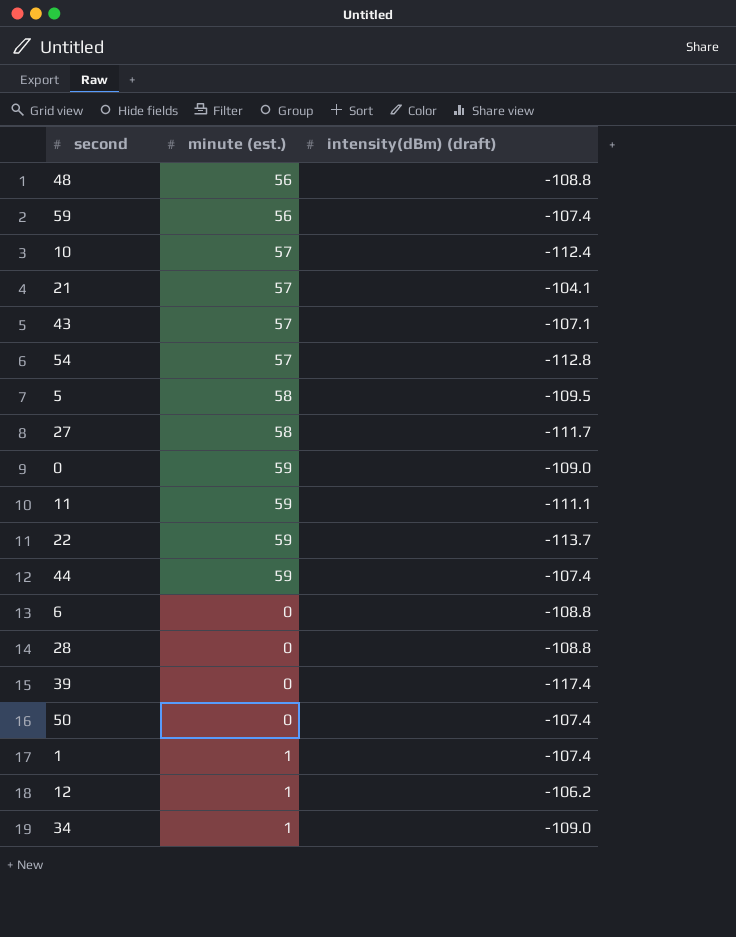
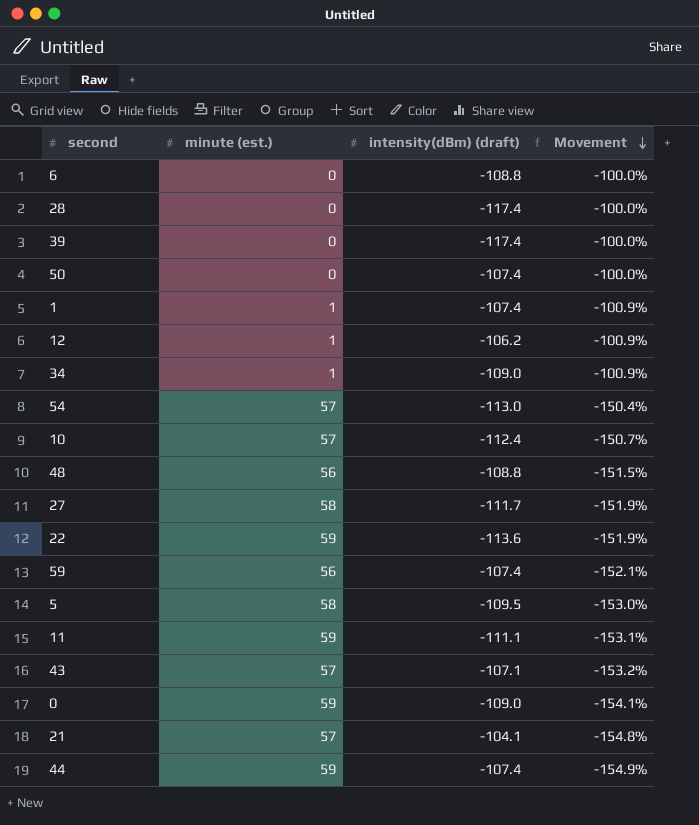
row order: none -> Movement descending
column Movement | formula: none -> ([minute (est.)] - [intensity(dBm) (draft)]) / [intensity(dBm) (draft)]
28 | intensity(dBm) (draft): -108.8 -> -117.4
54 | intensity(dBm) (draft): -112.8 -> -113.0
22 | intensity(dBm) (draft): -113.7 -> -113.6

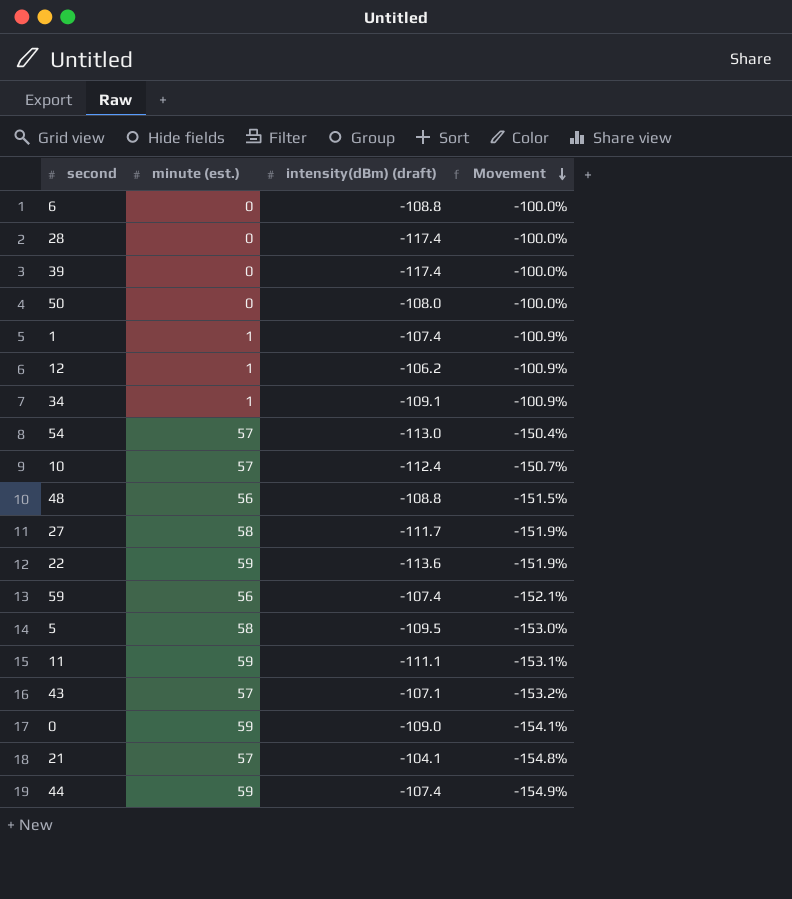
50 | intensity(dBm) (draft): -107.4 -> -108.0
34 | intensity(dBm) (draft): -109.0 -> -109.1

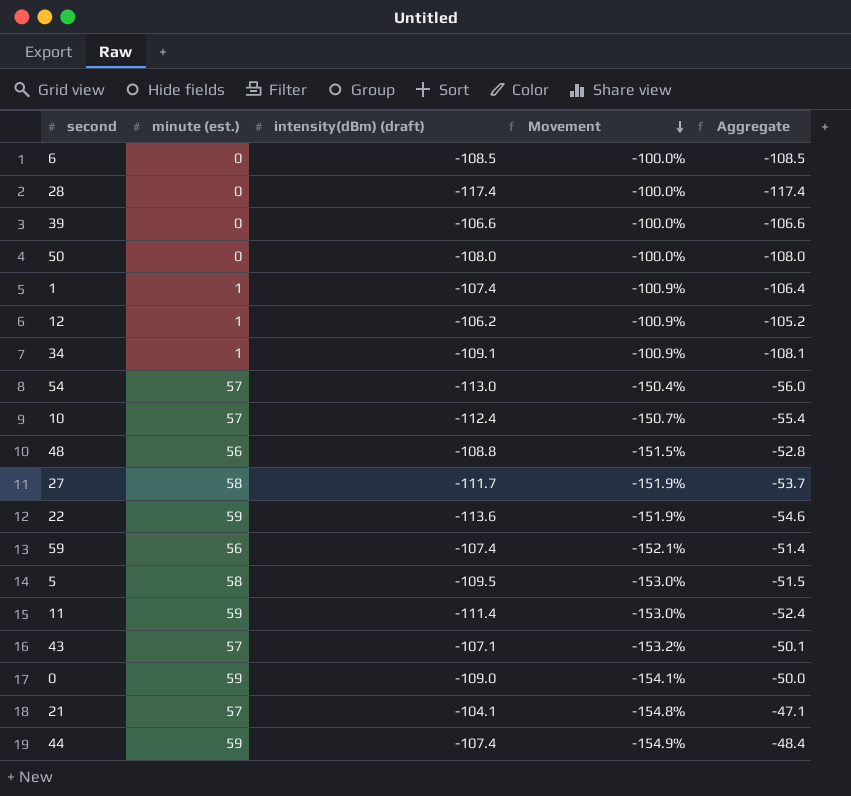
column Aggregate | formula: none -> [minute (est.)] + [intensity(dBm) (draft)]
6 | intensity(dBm) (draft): -108.8 -> -108.5
39 | intensity(dBm) (draft): -117.4 -> -106.6
11 | intensity(dBm) (draft): -111.1 -> -111.4
11 | Movement: -153.1% -> -153.0%

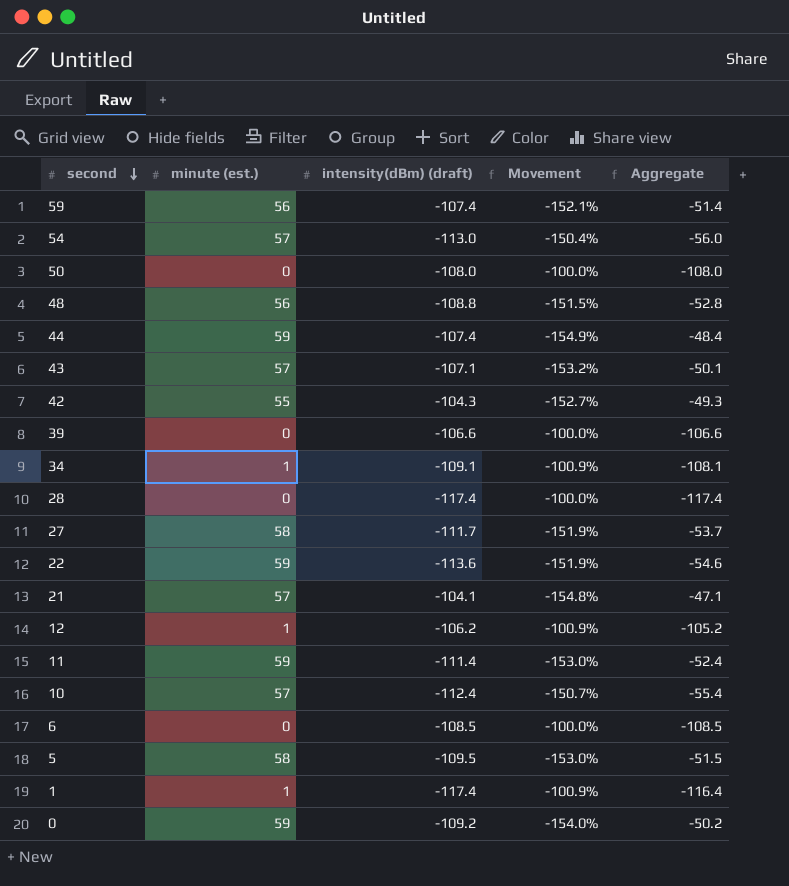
row order: Movement descending -> second descending
row 42: none -> 55 | -104.3 | -152.7% | -49.3
1 | intensity(dBm) (draft): -107.4 -> -117.4
1 | Aggregate: -106.4 -> -116.4
0 | intensity(dBm) (draft): -109.0 -> -109.2
0 | Movement: -154.1% -> -154.0%
0 | Aggregate: -50.0 -> -50.2

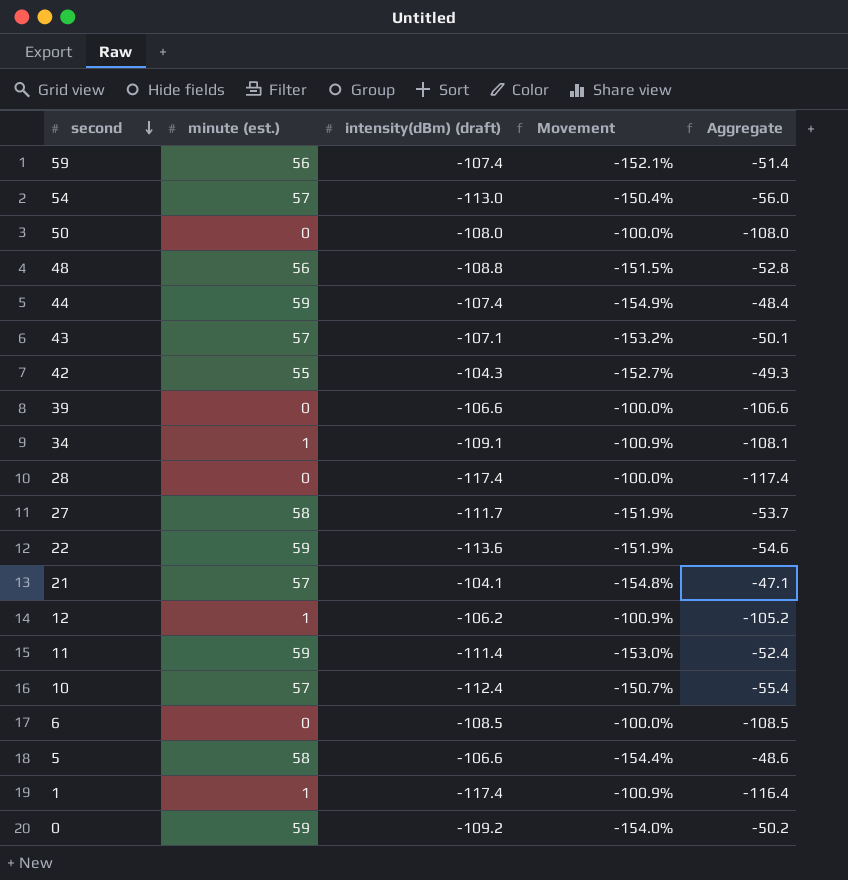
5 | intensity(dBm) (draft): -109.5 -> -106.6
5 | Movement: -153.0% -> -154.4%
5 | Aggregate: -51.5 -> -48.6

